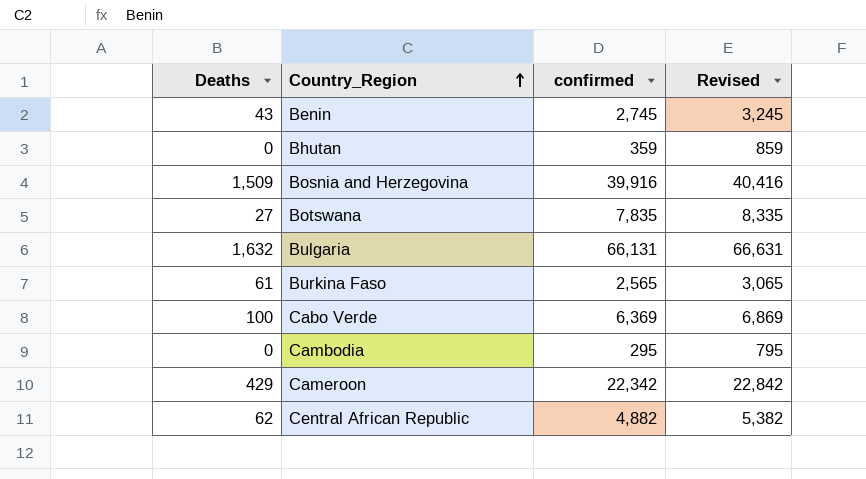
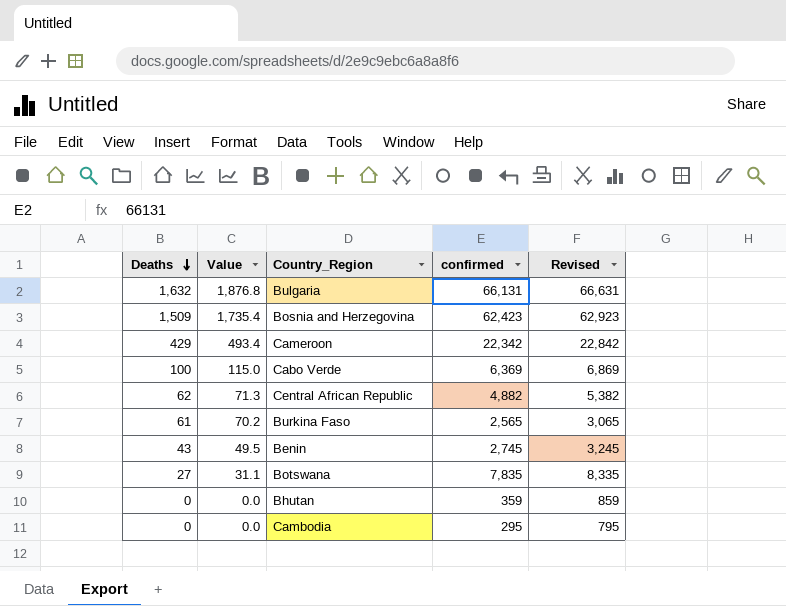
row order: Country_Region ascending -> Deaths descending
column Value | formula: none -> [Deaths] * 1.15
Bosnia and Herzegovina | confirmed: 39,916 -> 62,423
Bosnia and Herzegovina | Revised: 40,416 -> 62,923

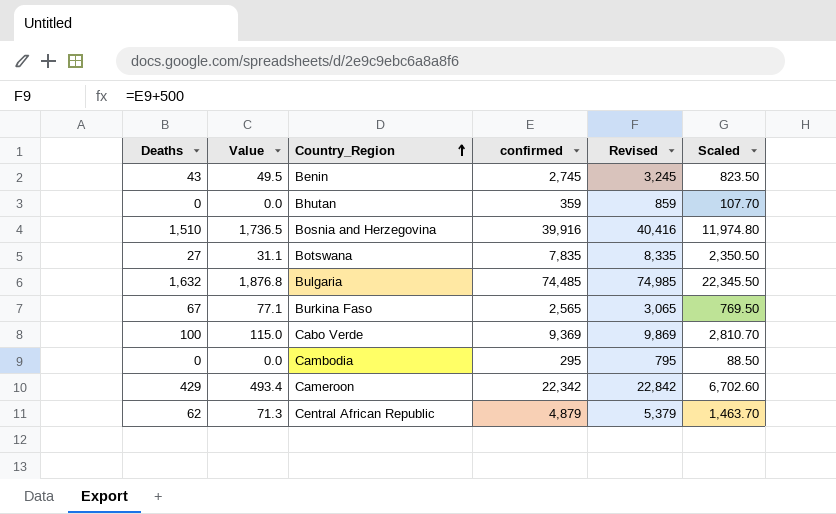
row order: Deaths descending -> Country_Region ascending
column Scaled | formula: none -> [confirmed] * 0.3
Bosnia and Herzegovina | Deaths: 1,509 -> 1,510
Bosnia and Herzegovina | Value: 1,735.4 -> 1,736.5
Bosnia and Herzegovina | confirmed: 62,423 -> 39,916
Bosnia and Herzegovina | Revised: 62,923 -> 40,416
Bulgaria | confirmed: 66,131 -> 74,485
Bulgaria | Revised: 66,631 -> 74,985
Burkina Faso | Deaths: 61 -> 67
Burkina Faso | Value: 70.2 -> 77.1
Cabo Verde | confirmed: 6,369 -> 9,369
Cabo Verde | Revised: 6,869 -> 9,869
Central African Republic | confirmed: 4,882 -> 4,879
Central African Republic | Revised: 5,382 -> 5,379

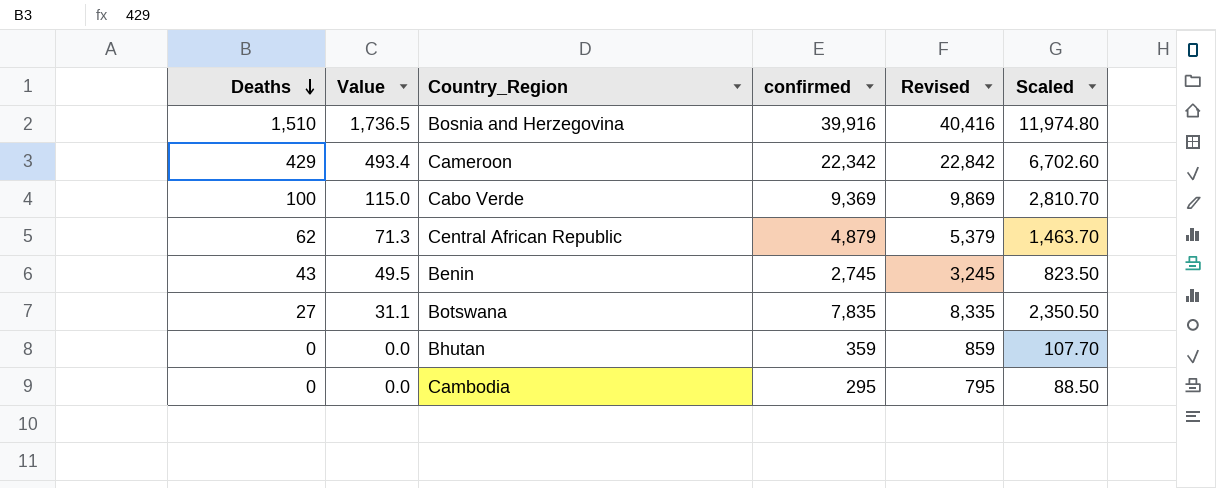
row order: Country_Region ascending -> Deaths descending
row Bulgaria: 1,632 | 1,876.8 | 74,485 | 74,985 | 22,345.50 -> none
row Burkina Faso: 67 | 77.1 | 2,565 | 3,065 | 769.50 -> none

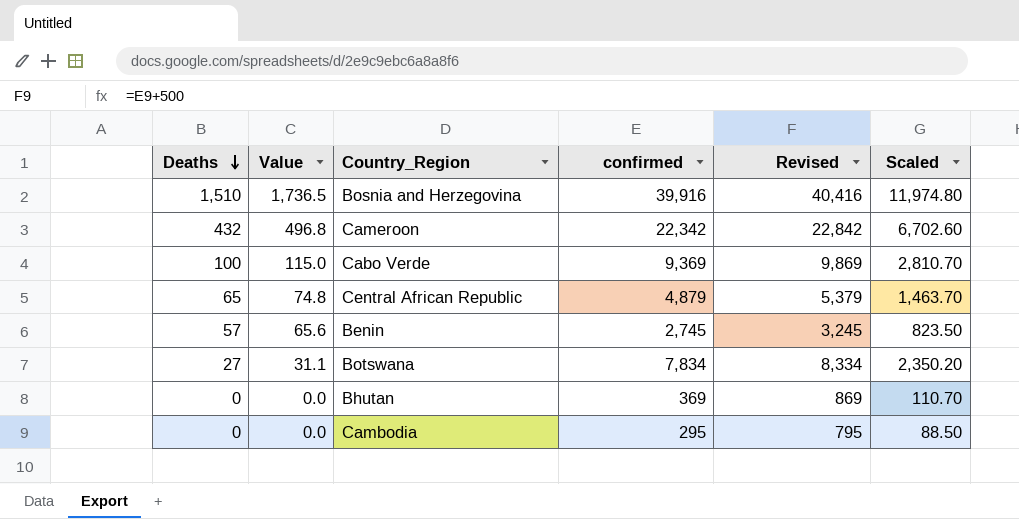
Cameroon | Deaths: 429 -> 432
Cameroon | Value: 493.4 -> 496.8
Central African Republic | Deaths: 62 -> 65
Central African Republic | Value: 71.3 -> 74.8
Benin | Deaths: 43 -> 57
Benin | Value: 49.5 -> 65.6
Botswana | confirmed: 7,835 -> 7,834
Botswana | Revised: 8,335 -> 8,334
Botswana | Scaled: 2,350.50 -> 2,350.20
Bhutan | confirmed: 359 -> 369
Bhutan | Revised: 859 -> 869
Bhutan | Scaled: 107.70 -> 110.70

